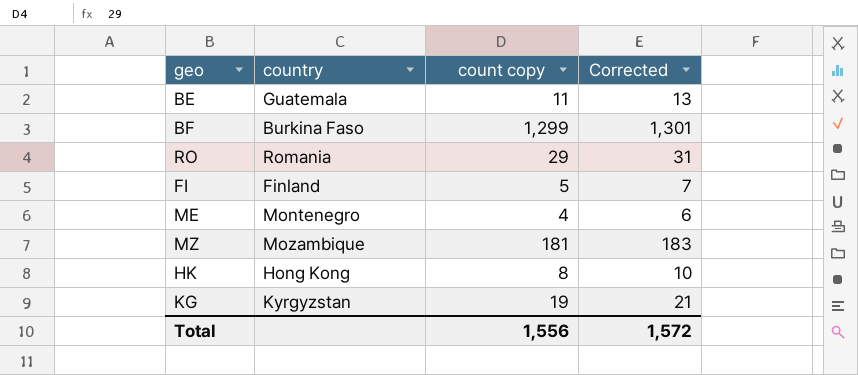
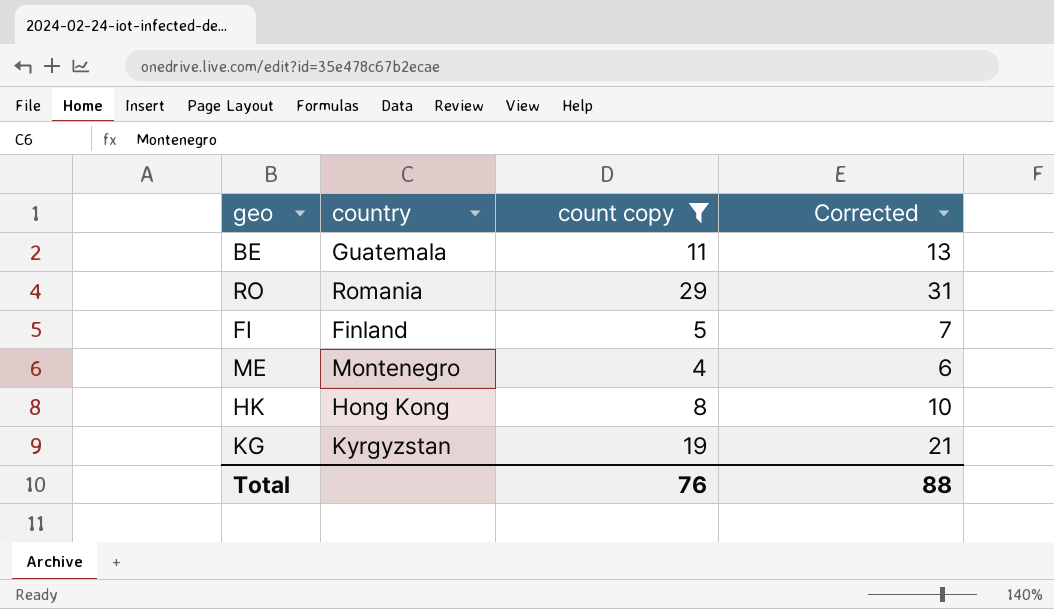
filter: none -> count copy <= 29
Total | count copy: 1,556 -> 76
Total | Corrected: 1,572 -> 88

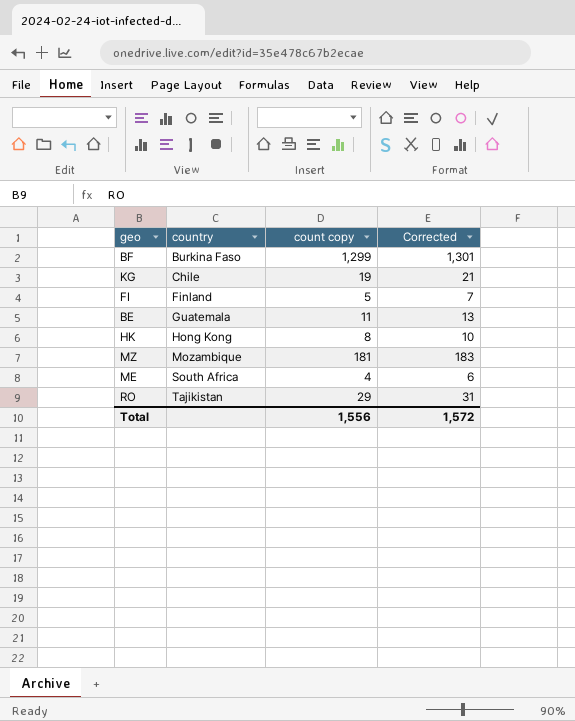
filter: count copy <= 29 -> none
row order: none -> country ascending
KG | country: Kyrgyzstan -> Chile
ME | country: Montenegro -> South Africa
RO | country: Romania -> Tajikistan
Total | count copy: 76 -> 1,556
Total | Corrected: 88 -> 1,572

